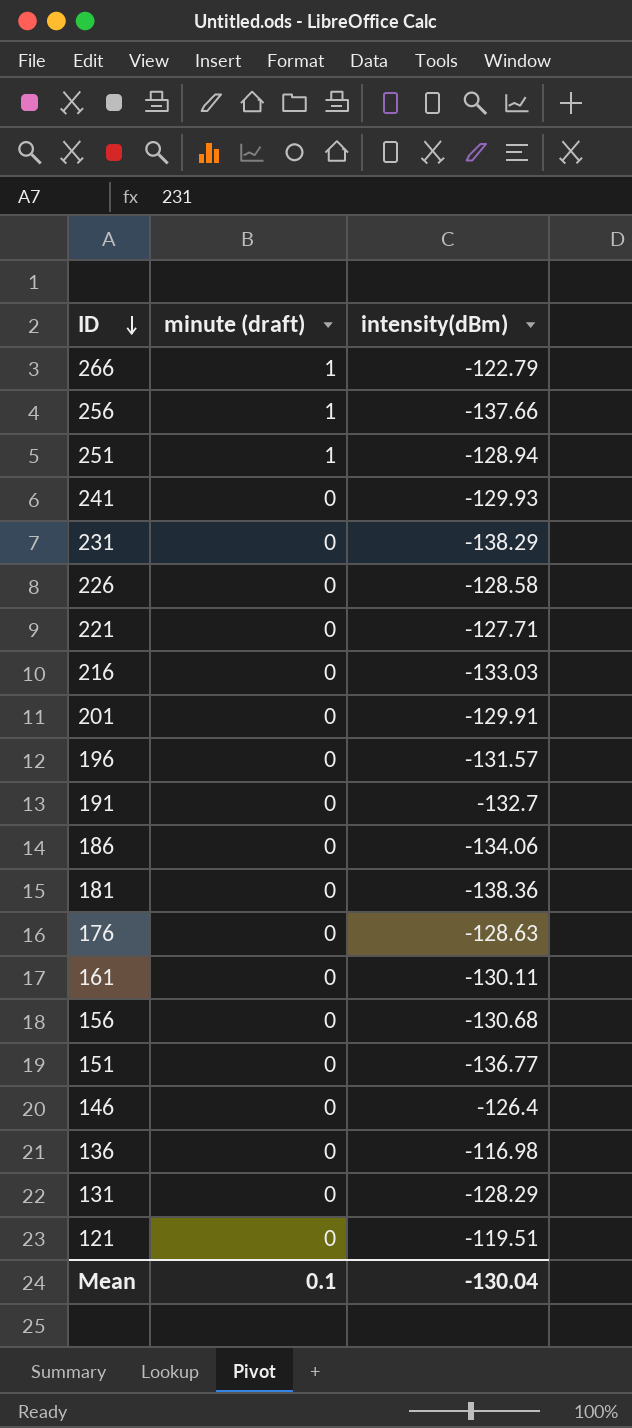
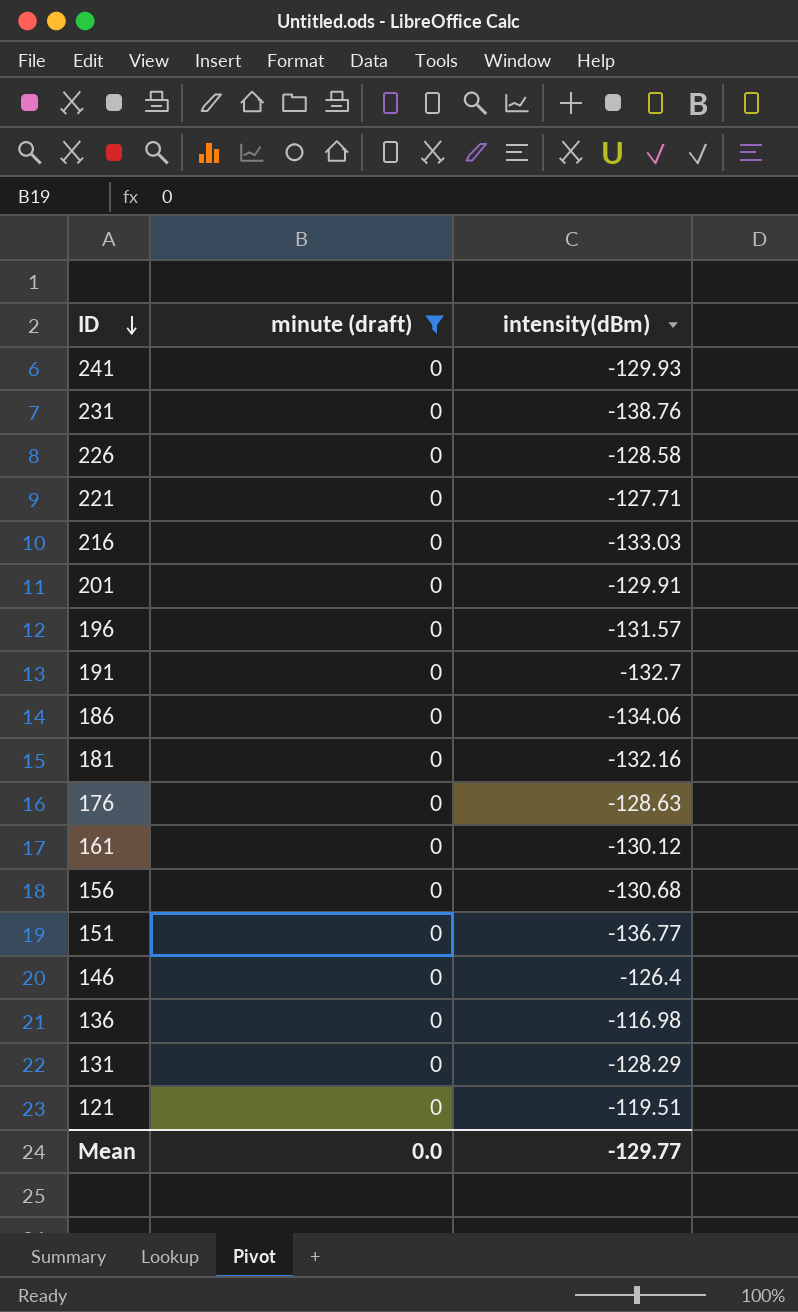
filter: none -> minute (draft) = 0
231 | intensity(dBm): -138.29 -> -138.76
181 | intensity(dBm): -138.36 -> -132.16
161 | intensity(dBm): -130.11 -> -130.12
Mean | minute (draft): 0.1 -> 0.0
Mean | intensity(dBm): -130.04 -> -129.77

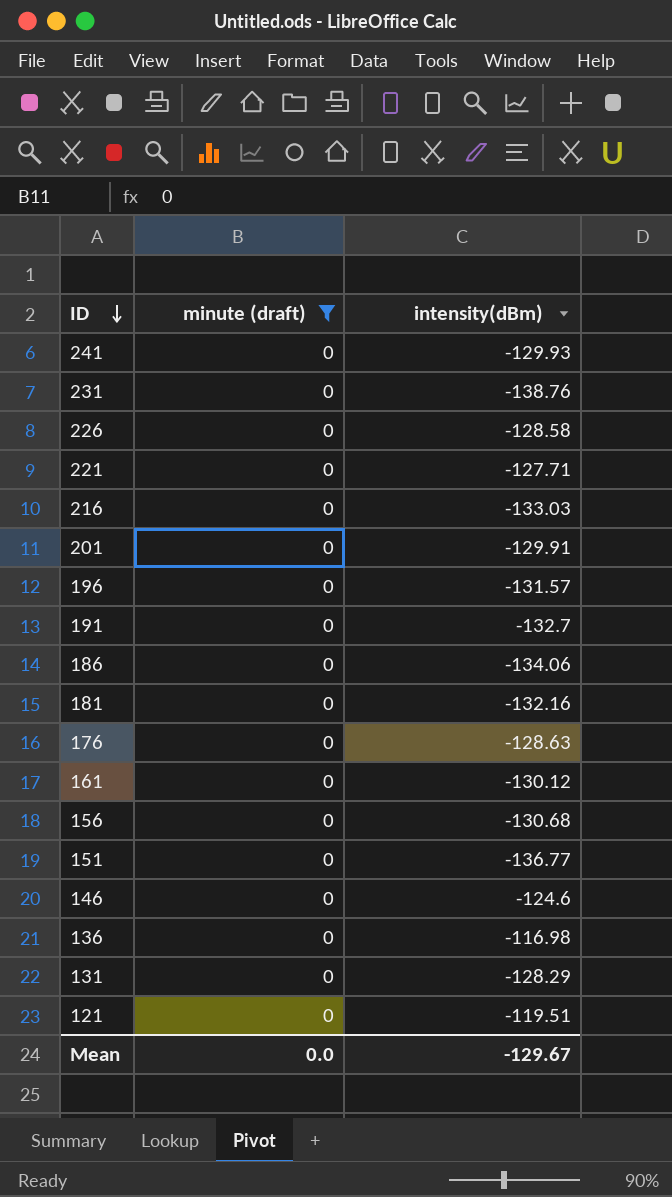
146 | intensity(dBm): -126.4 -> -124.6
Mean | intensity(dBm): -129.77 -> -129.67

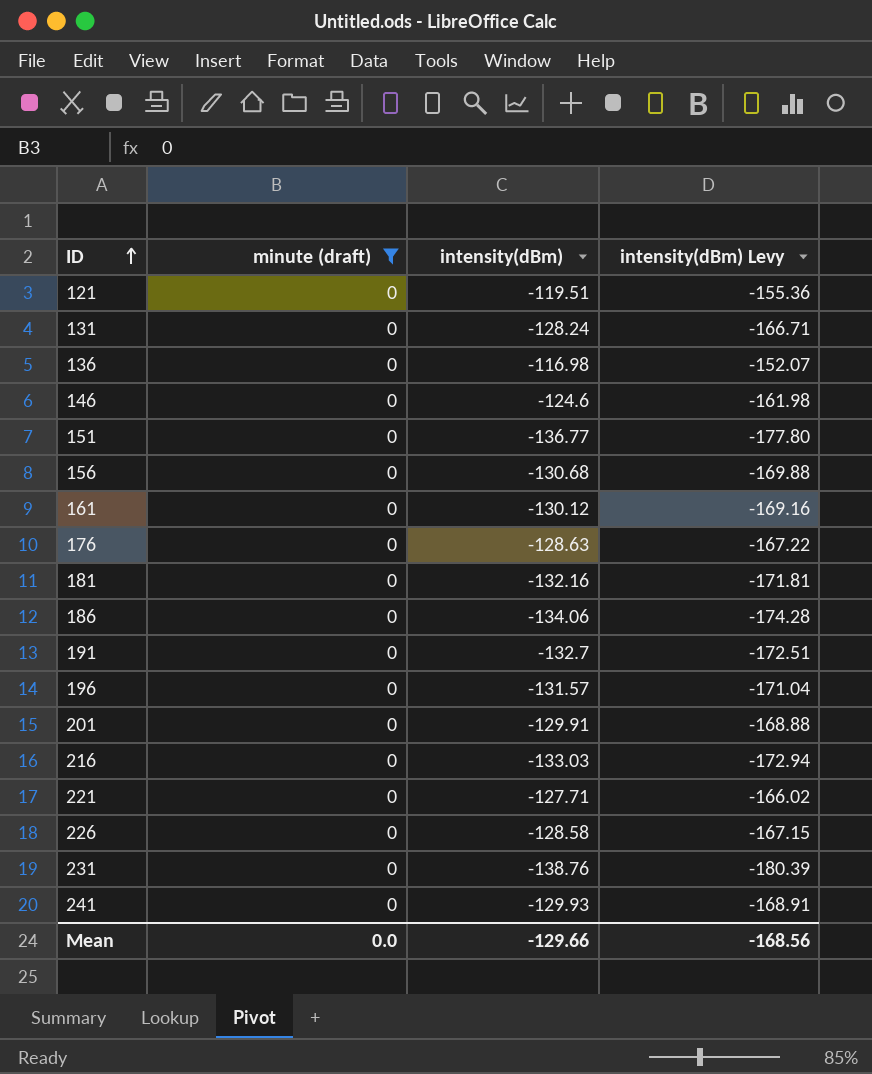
row order: ID descending -> ID ascending
column intensity(dBm) Levy | formula: none -> [intensity(dBm)] * 1.3
131 | intensity(dBm): -128.29 -> -128.24
Mean | intensity(dBm): -129.67 -> -129.66

